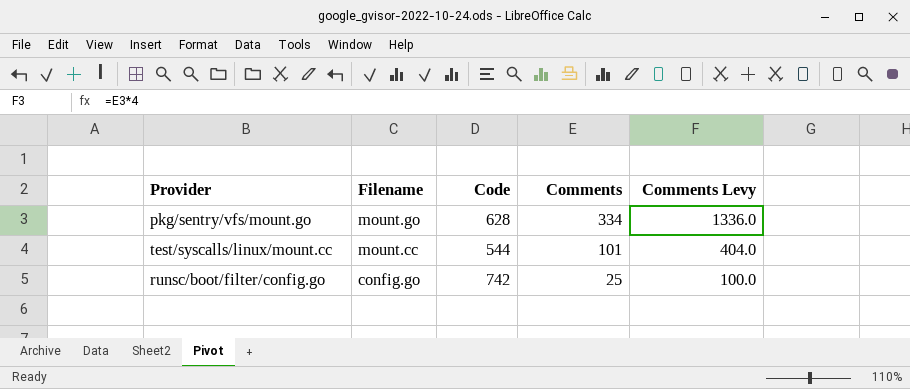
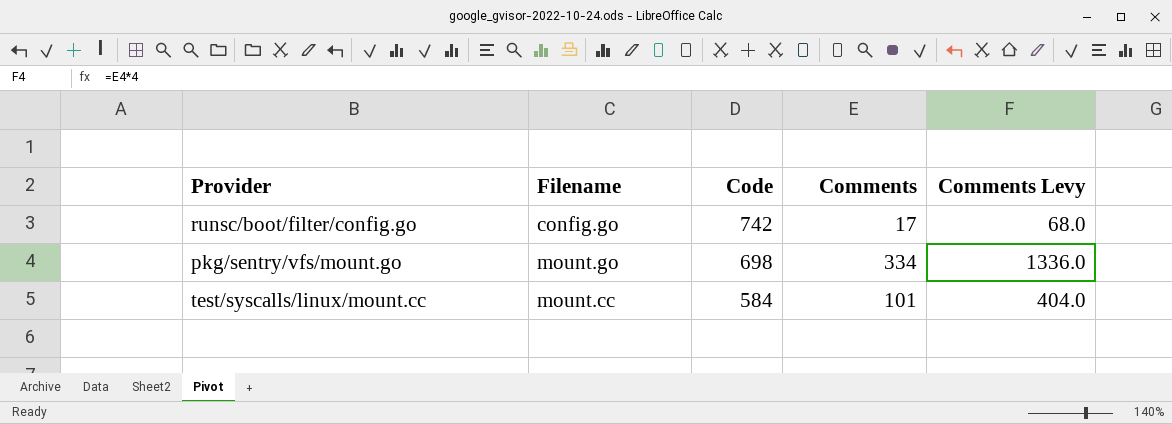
row order: Filename descending -> Code descending
runsc/boot/filter/config.go | Comments: 25 -> 17
runsc/boot/filter/config.go | Comments Levy: 100.0 -> 68.0
pkg/sentry/vfs/mount.go | Code: 628 -> 698
test/syscalls/linux/mount.cc | Code: 544 -> 584

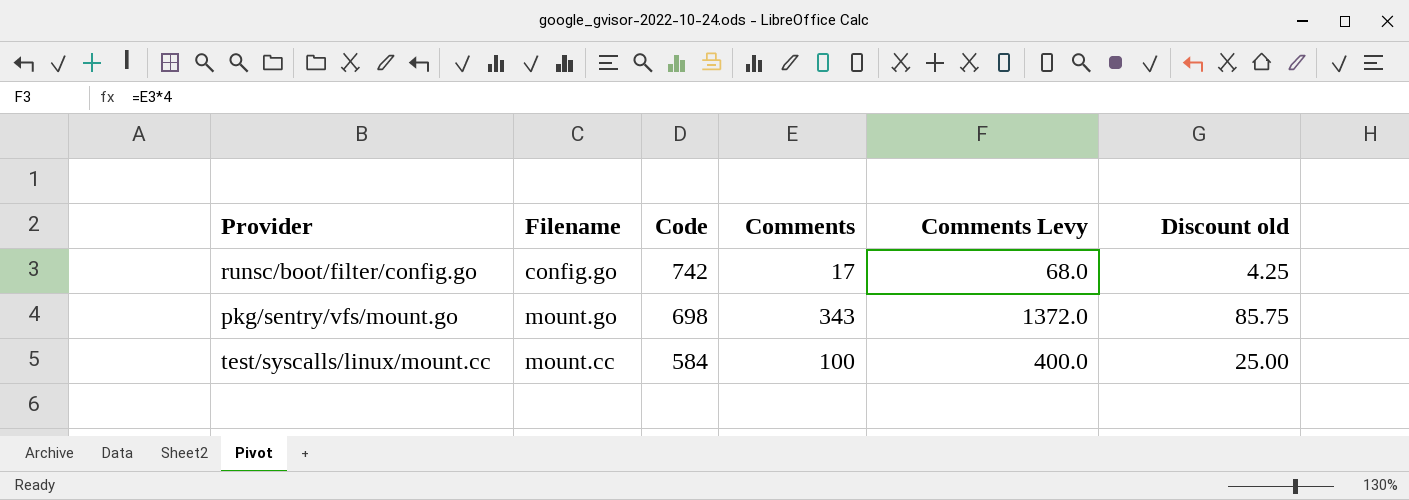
column Discount old | formula: none -> [Comments] * 0.25
pkg/sentry/vfs/mount.go | Comments: 334 -> 343
pkg/sentry/vfs/mount.go | Comments Levy: 1336.0 -> 1372.0
test/syscalls/linux/mount.cc | Comments: 101 -> 100
test/syscalls/linux/mount.cc | Comments Levy: 404.0 -> 400.0

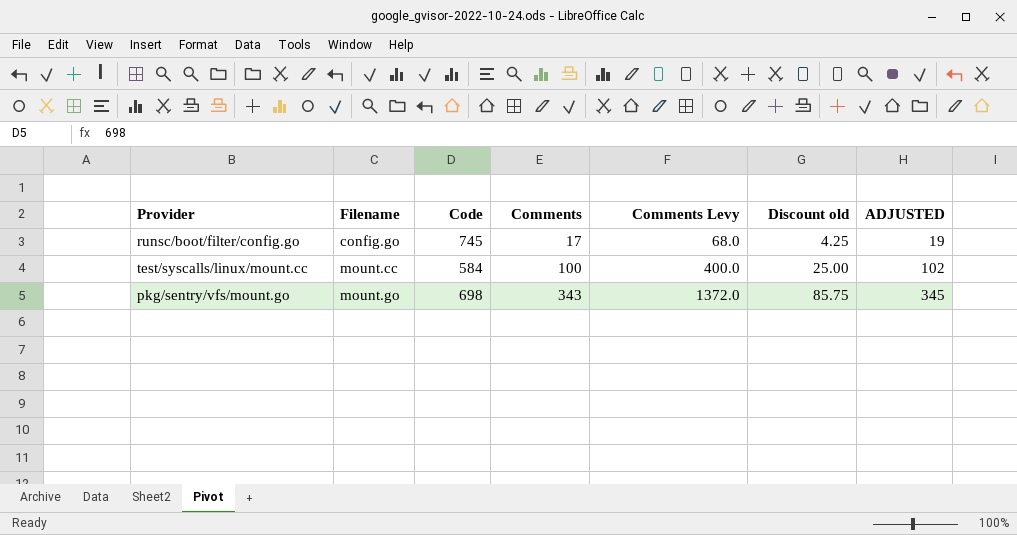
row order: Code descending -> Filename ascending
column ADJUSTED | formula: none -> [Comments] + 2
runsc/boot/filter/config.go | Code: 742 -> 745

